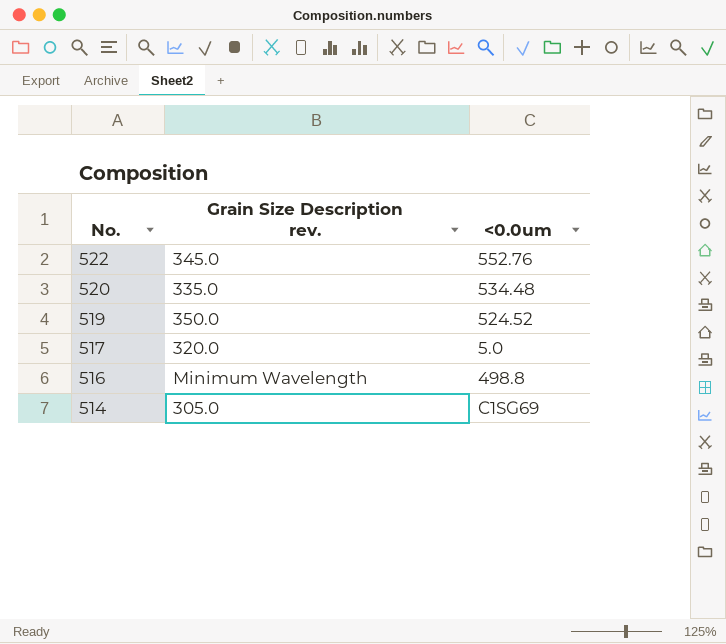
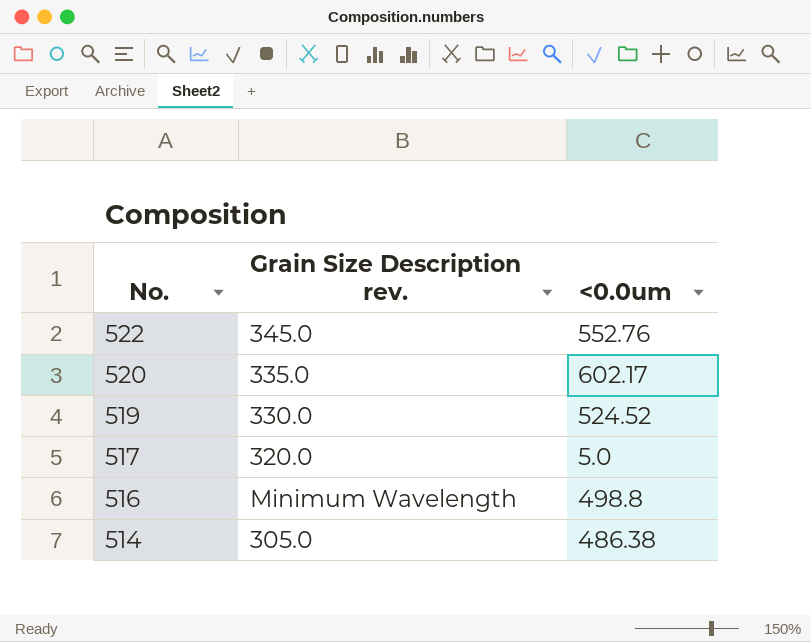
520 | <0.0um: 534.48 -> 602.17
519 | Grain Size Description rev.: 350.0 -> 330.0
514 | <0.0um: C1SG69 -> 486.38

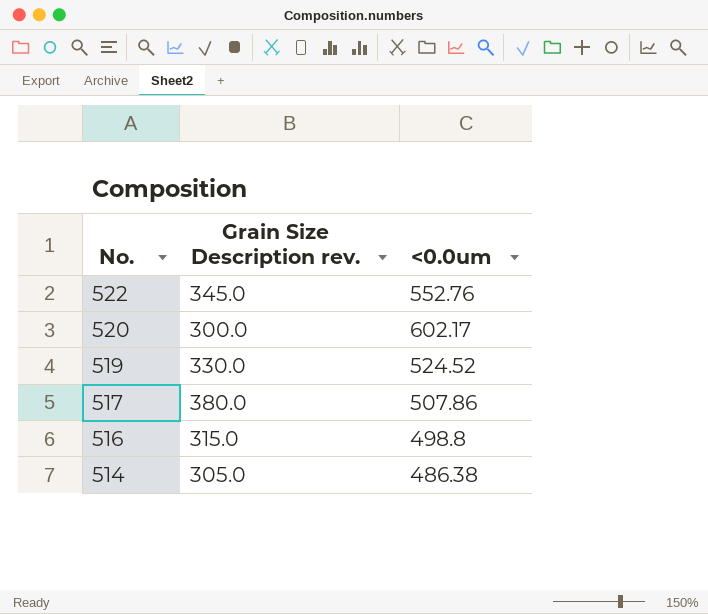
520 | Grain Size Description rev.: 335.0 -> 300.0
517 | Grain Size Description rev.: 320.0 -> 380.0
517 | <0.0um: 5.0 -> 507.86
516 | Grain Size Description rev.: Minimum Wavelength -> 315.0

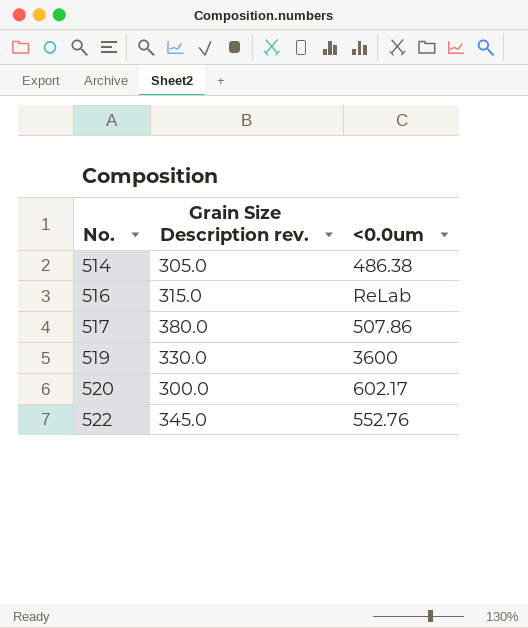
row order: No. descending -> No. ascending
516 | <0.0um: 498.8 -> ReLab
519 | <0.0um: 524.52 -> 3600

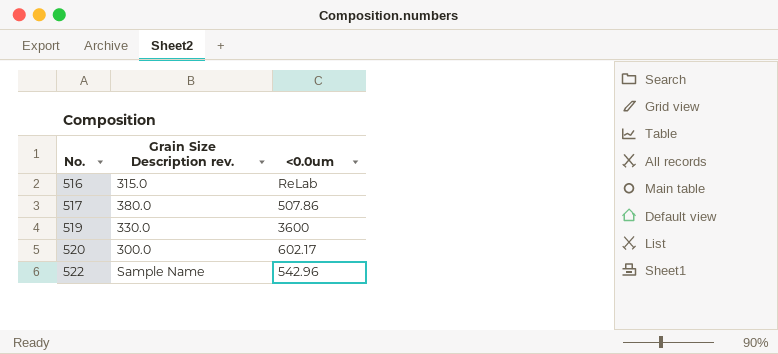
row 514: 305.0 | 486.38 -> none
522 | Grain Size Description rev.: 345.0 -> Sample Name
522 | <0.0um: 552.76 -> 542.96

